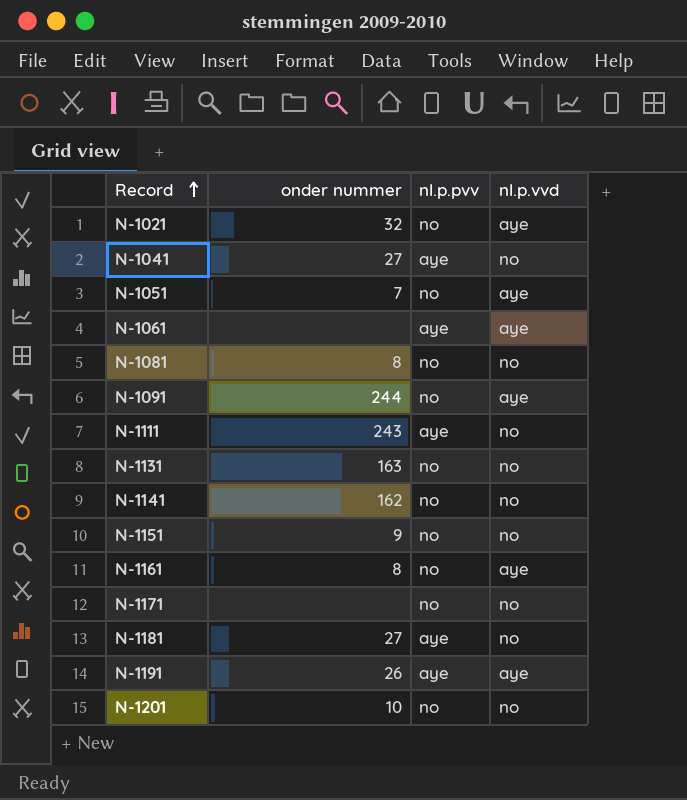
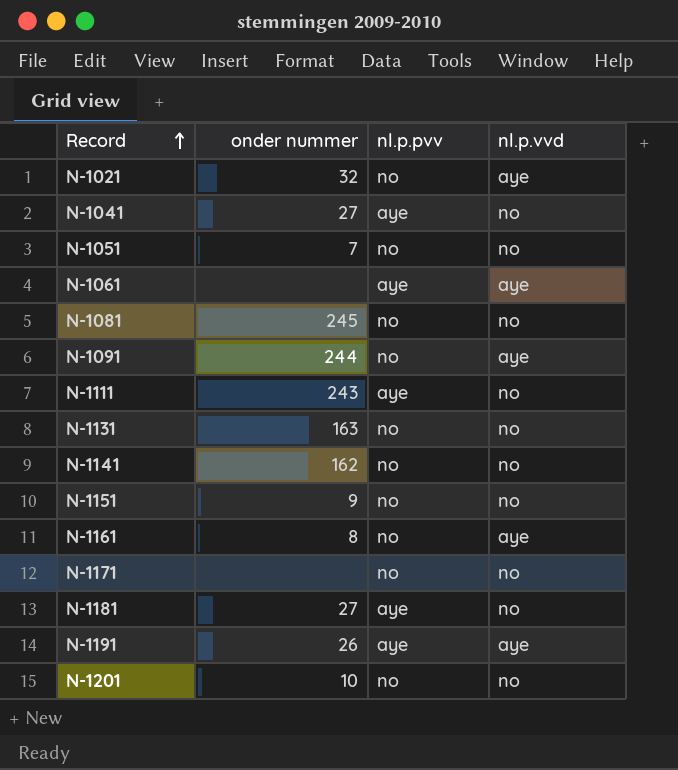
N-1051 | nl.p.vvd: aye -> no
N-1081 | onder nummer: 8 -> 245

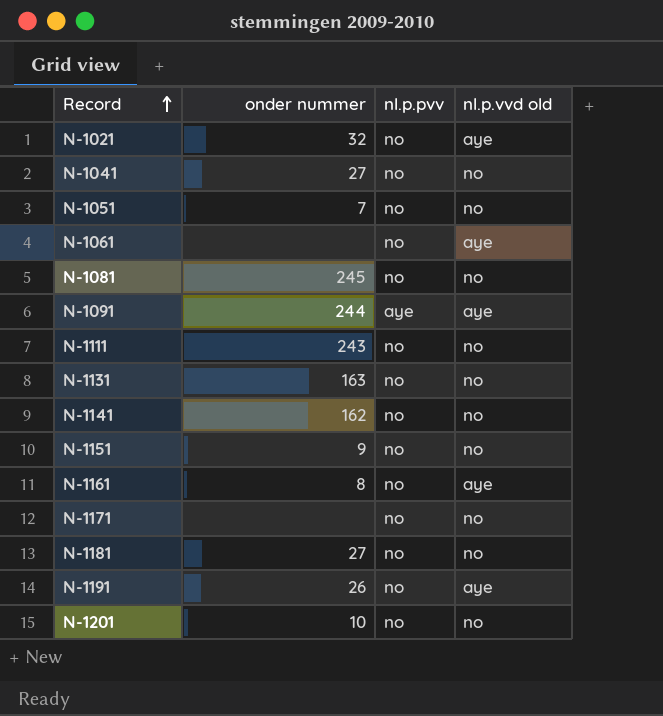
column name: nl.p.vvd -> nl.p.vvd old
N-1041 | nl.p.pvv: aye -> no
N-1061 | nl.p.pvv: aye -> no
N-1091 | nl.p.pvv: no -> aye
N-1111 | nl.p.pvv: aye -> no
N-1181 | nl.p.pvv: aye -> no
N-1191 | nl.p.pvv: aye -> no

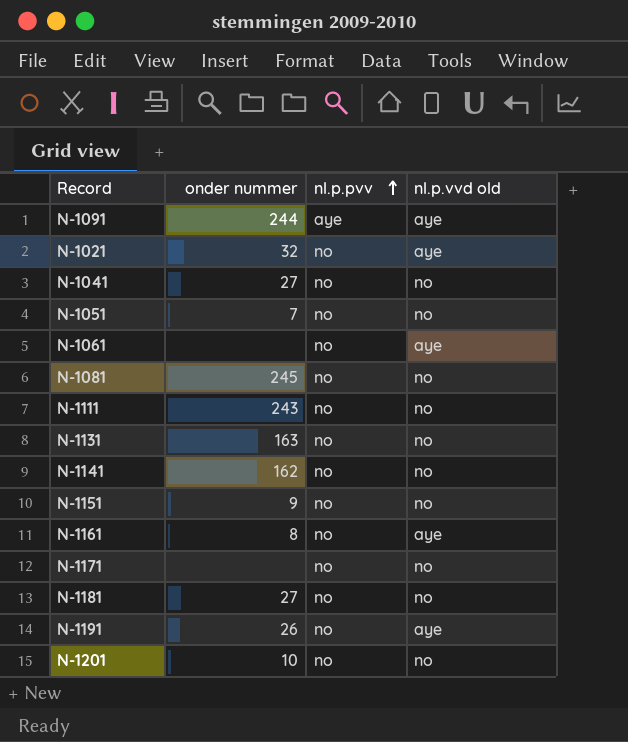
row order: Record ascending -> nl.p.pvv ascending

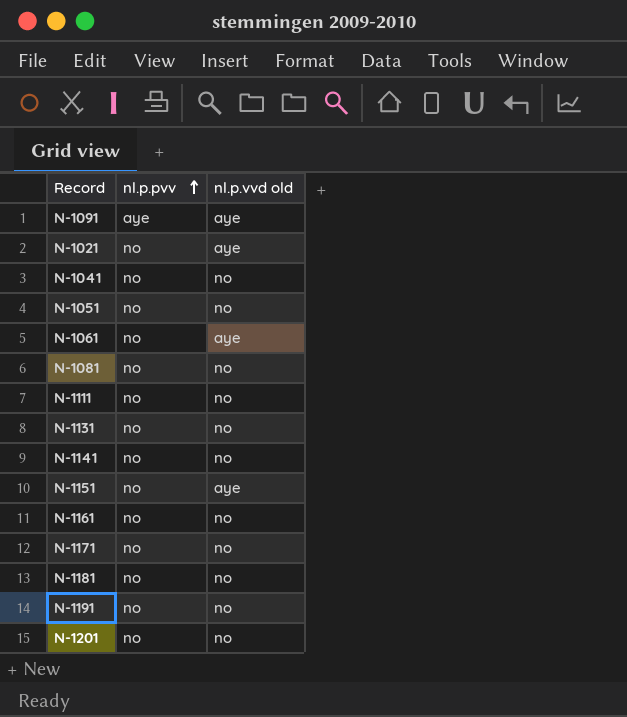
column onder nummer | position: 2 -> none
N-1151 | nl.p.vvd old: no -> aye
N-1161 | nl.p.vvd old: aye -> no
N-1191 | nl.p.vvd old: aye -> no

